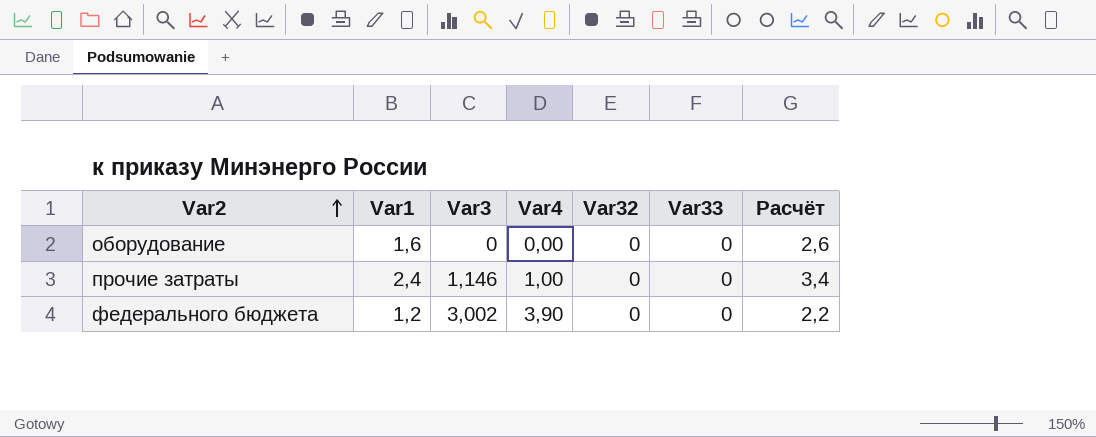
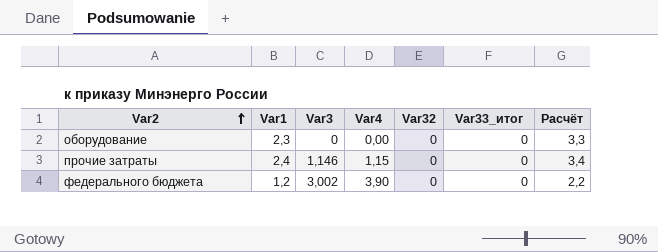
column name: Var33 -> Var33_итог
оборудование | Var1: 1,6 -> 2,3
оборудование | Расчёт: 2,6 -> 3,3
прочие затраты | Var4: 1,00 -> 1,15

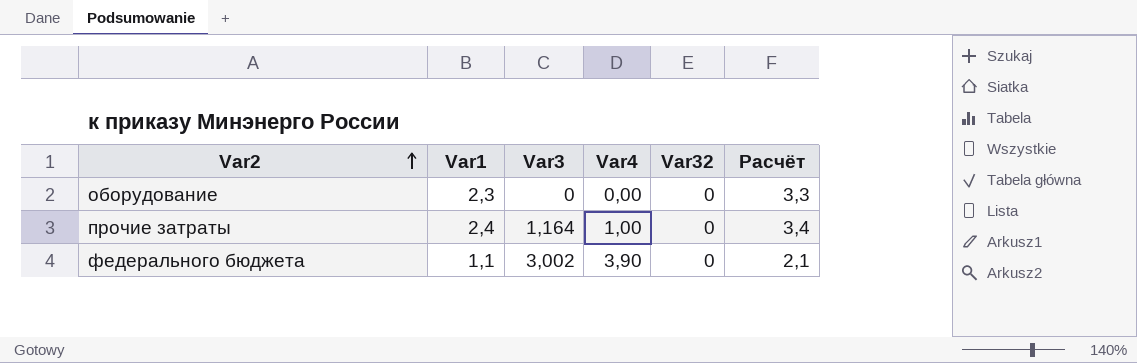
column Var33_итог | position: 6 -> none
прочие затраты | Var3: 1,146 -> 1,164
прочие затраты | Var4: 1,15 -> 1,00
федерального бюджета | Var1: 1,2 -> 1,1
федерального бюджета | Расчёт: 2,2 -> 2,1

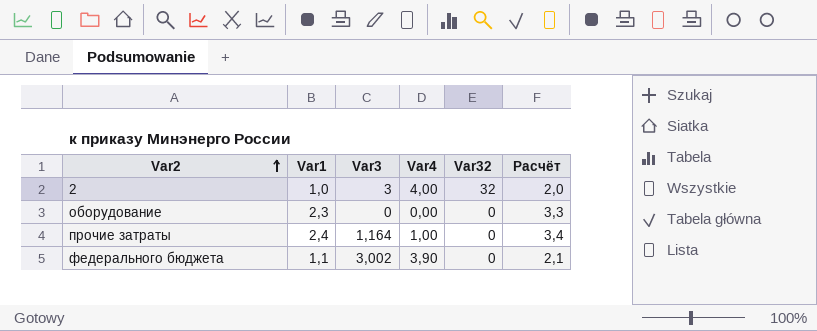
row 2: none -> 1,0 | 3 | 4,00 | 32 | 2,0

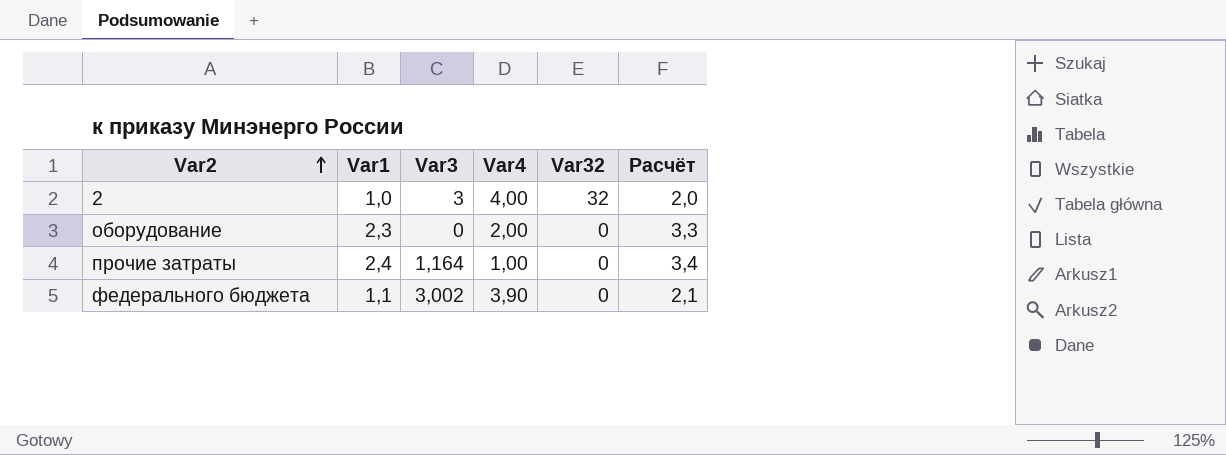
оборудование | Var4: 0,00 -> 2,00

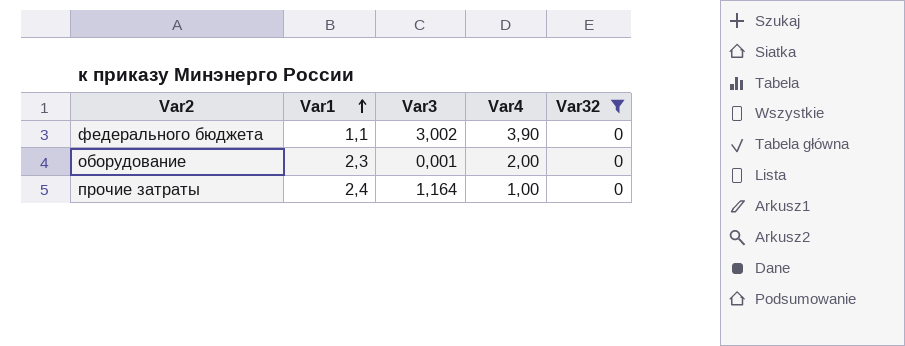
filter: none -> Var32 = 0
row order: Var2 ascending -> Var1 ascending
column Расчёт | formula: [Var1] + 1 -> none
оборудование | Var3: 0 -> 0,001

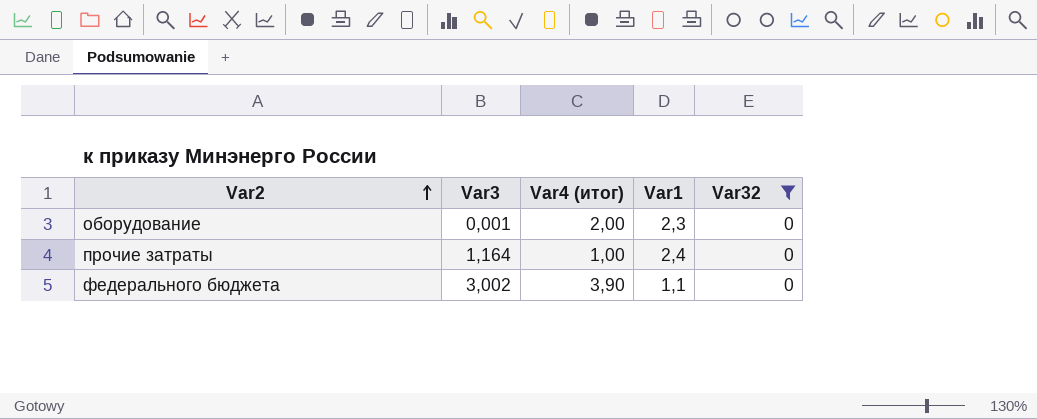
row order: Var1 ascending -> Var2 ascending
column name: Var4 -> Var4 (итог)
column Var1 | position: 2 -> 4

